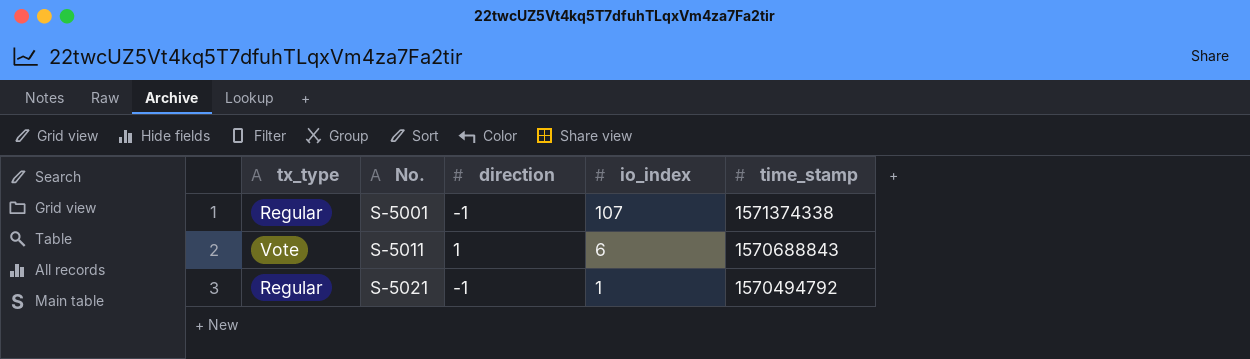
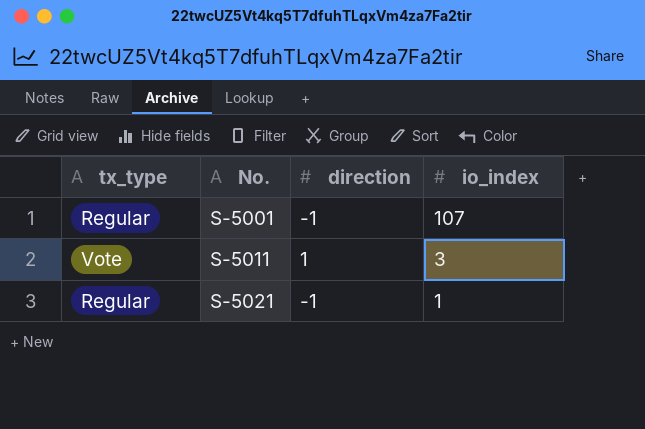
column time_stamp | position: 5 -> none
S-5011 | io_index: 6 -> 3

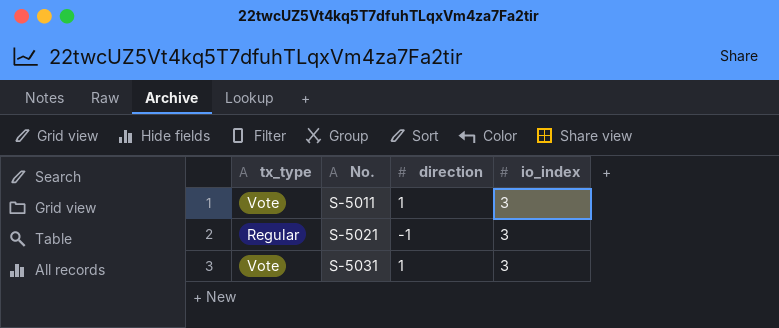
row S-5001: Regular | -1 | 107 -> none
S-5021 | io_index: 1 -> 3
row S-5031: none -> Vote | 1 | 3

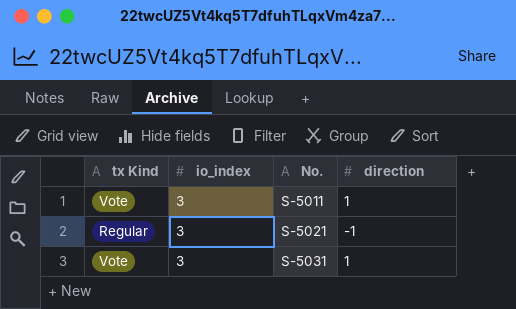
column name: tx_type -> tx Kind
column io_index | position: 4 -> 2

